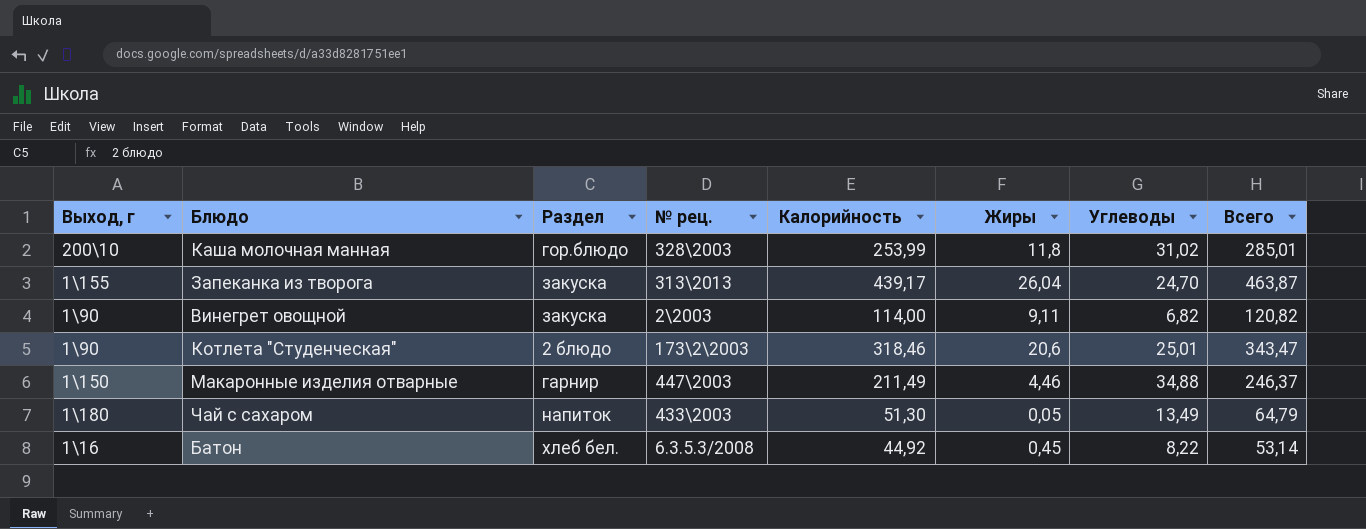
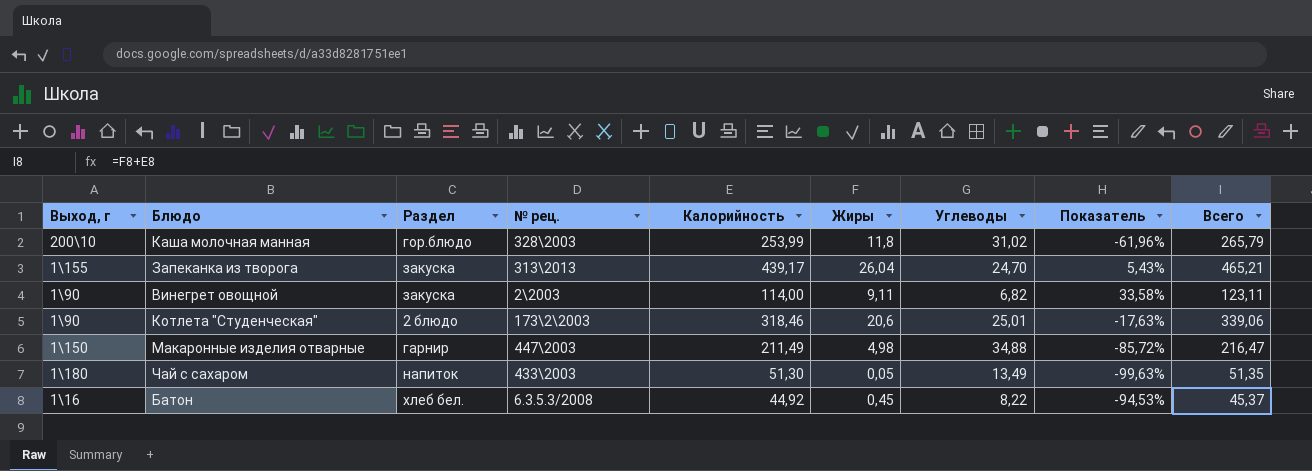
column Показатель | formula: none -> ([Жиры] - [Углеводы]) / [Углеводы]
column Всего | formula: [Калорийность] + [Углеводы] -> [Калорийность] + [Жиры]
Макаронные изделия отварные | Жиры: 4,46 -> 4,98

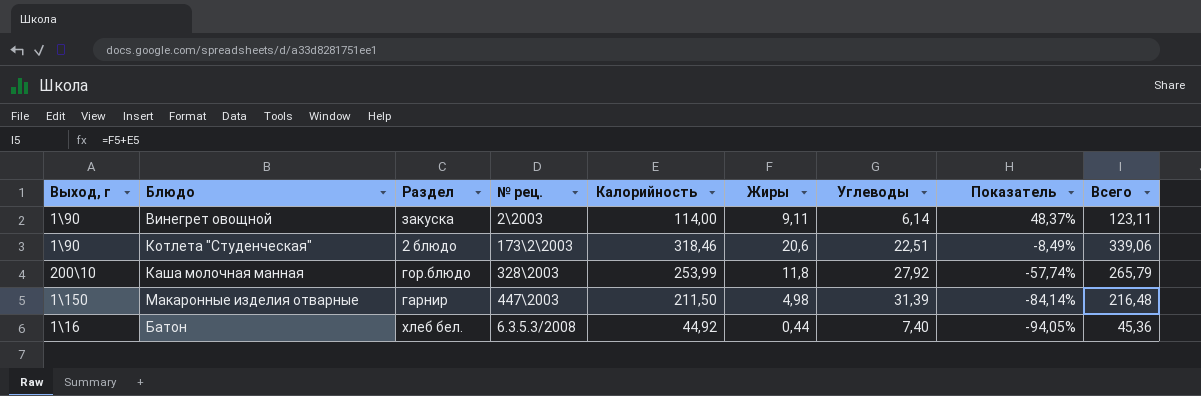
row order: none -> Показатель descending
row Запеканка из творога: 1\155 | закуска | 313\2013 | 439,17 | 26,04 | 24,70 | 5,43% | 465,21 -> none
row Чай с сахаром: 1\180 | напиток | 433\2003 | 51,30 | 0,05 | 13,49 | -99,63% | 51,35 -> none
Винегрет овощной | Углеводы: 6,82 -> 6,14
Винегрет овощной | Показатель: 33,58% -> 48,37%
Котлета "Студенческая" | Углеводы: 25,01 -> 22,51
Котлета "Студенческая" | Показатель: -17,63% -> -8,49%
Каша молочная манная | Углеводы: 31,02 -> 27,92
Каша молочная манная | Показатель: -61,96% -> -57,74%
Макаронные изделия отварные | Калорийность: 211,49 -> 211,50
Макаронные изделия отварные | Углеводы: 34,88 -> 31,39
Макаронные изделия отварные | Показатель: -85,72% -> -84,14%
Макаронные изделия отварные | Всего: 216,47 -> 216,48
Батон | Жиры: 0,45 -> 0,44
Батон | Углеводы: 8,22 -> 7,40
Батон | Показатель: -94,53% -> -94,05%
Батон | Всего: 45,37 -> 45,36

